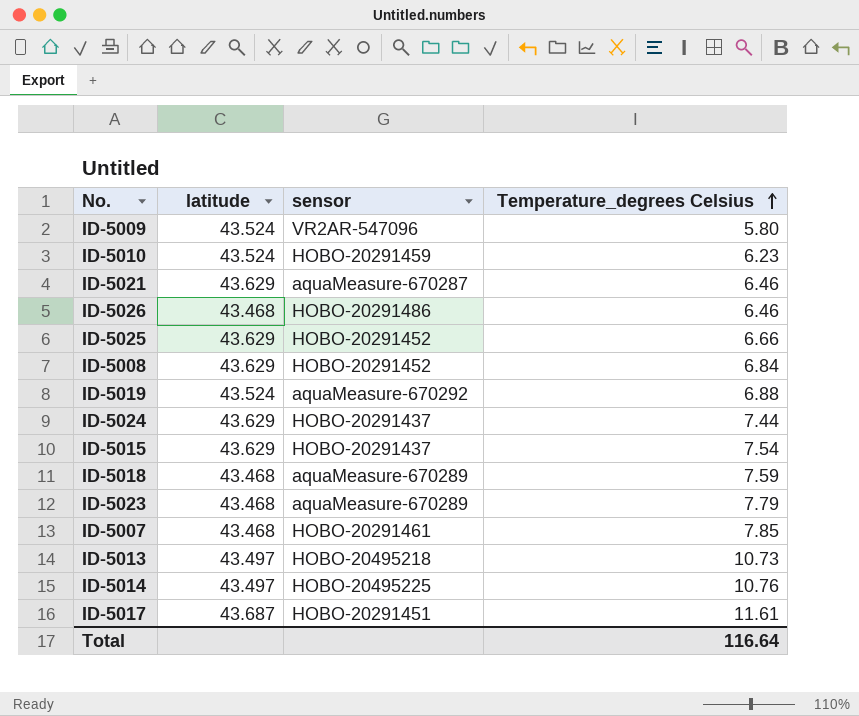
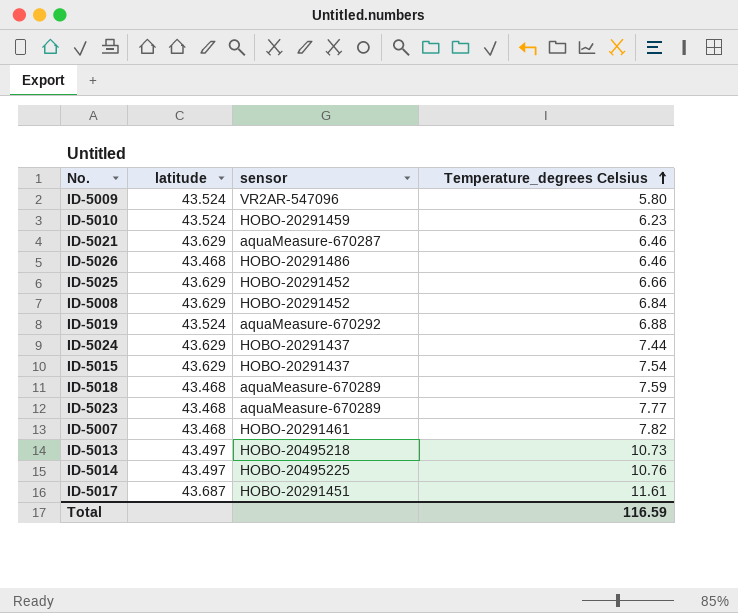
ID-5023 | Temperature_degrees Celsius: 7.79 -> 7.77
ID-5007 | Temperature_degrees Celsius: 7.85 -> 7.82
Total | Temperature_degrees Celsius: 116.64 -> 116.59

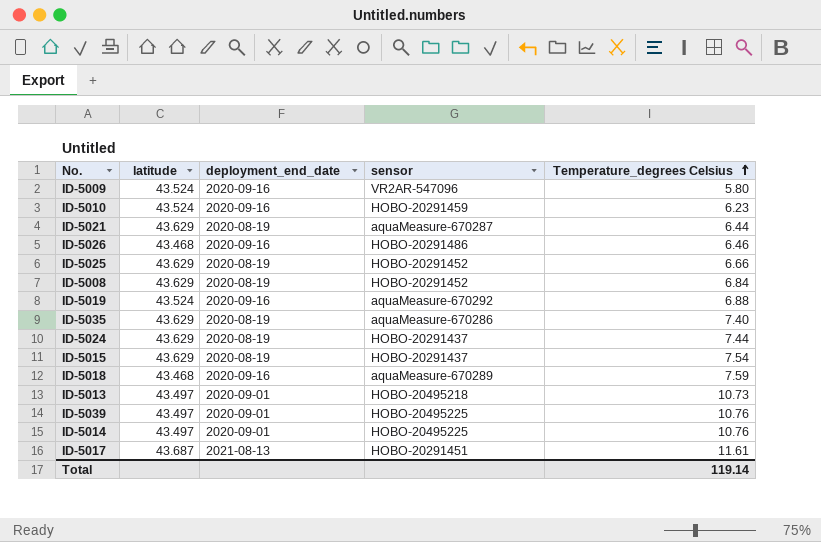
column deployment_end_date | position: none -> 3
row ID-5023: 43.468 | aquaMeasure-670289 | 7.77 -> none
row ID-5007: 43.468 | HOBO-20291461 | 7.82 -> none
ID-5021 | Temperature_degrees Celsius: 6.46 -> 6.44
row ID-5035: none -> 43.629 | 2020-08-19 | aquaMeasure-670286 | 7.40
row ID-5039: none -> 43.497 | 2020-09-01 | HOBO-20495225 | 10.76
Total | Temperature_degrees Celsius: 116.59 -> 119.14

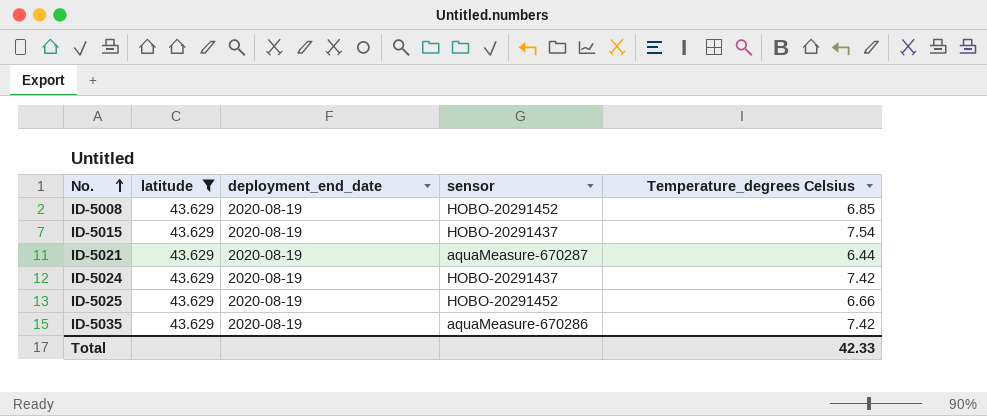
filter: none -> latitude = 43.629
row order: Temperature_degrees Celsius ascending -> No. ascending
ID-5008 | Temperature_degrees Celsius: 6.84 -> 6.85
ID-5024 | Temperature_degrees Celsius: 7.44 -> 7.42
ID-5035 | Temperature_degrees Celsius: 7.40 -> 7.42
Total | Temperature_degrees Celsius: 119.14 -> 42.33

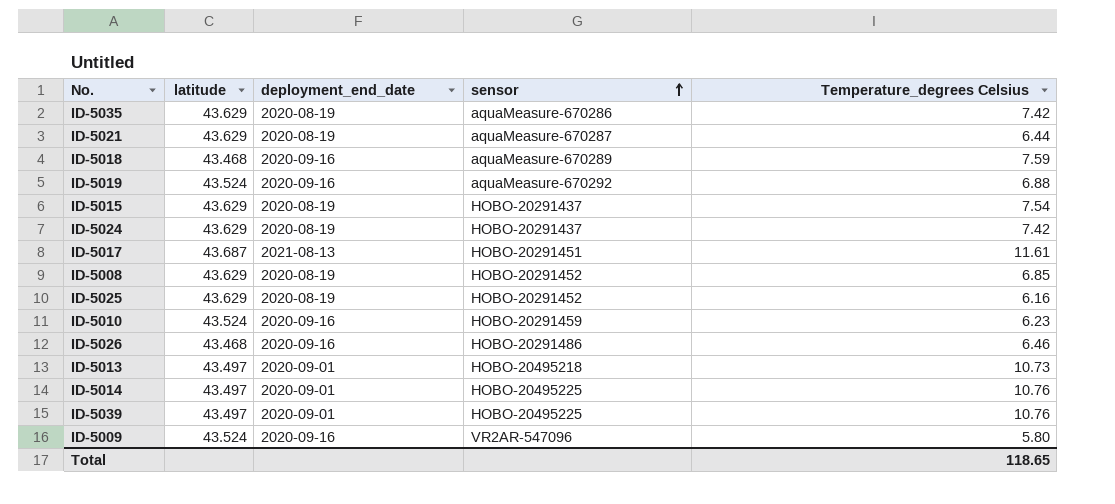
filter: latitude = 43.629 -> none
row order: No. ascending -> sensor ascending
ID-5025 | Temperature_degrees Celsius: 6.66 -> 6.16
Total | Temperature_degrees Celsius: 42.33 -> 118.65

